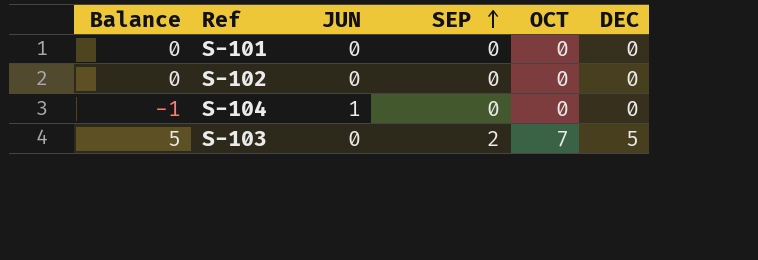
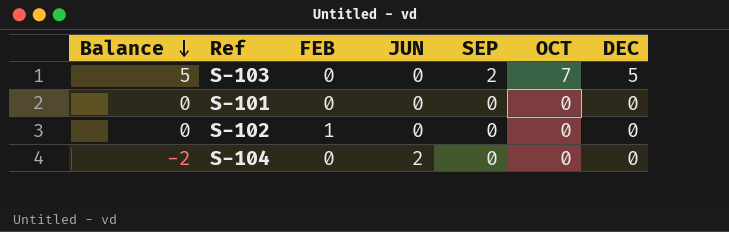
row order: SEP ascending -> Balance descending
column FEB | position: none -> 3
S-104 | Balance: -1 -> -2
S-104 | JUN: 1 -> 2

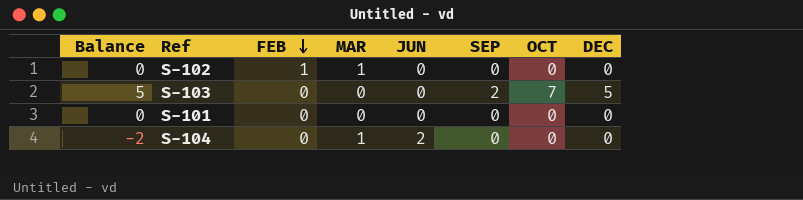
row order: Balance descending -> FEB descending
column MAR | position: none -> 4

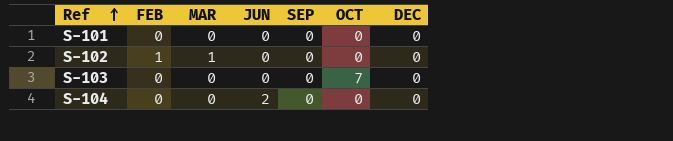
row order: FEB descending -> Ref ascending
column Balance | formula: [DEC] - [JUN] -> none
S-103 | SEP: 2 -> 0
S-103 | DEC: 5 -> 0
S-104 | MAR: 1 -> 0

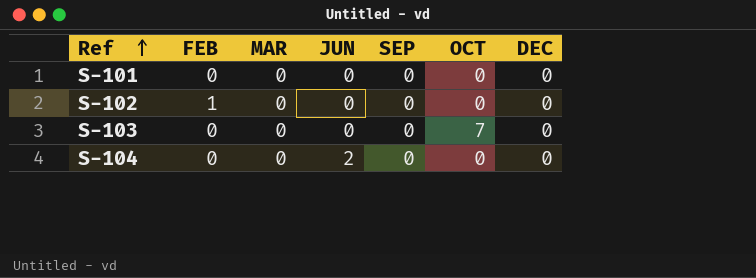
S-102 | MAR: 1 -> 0

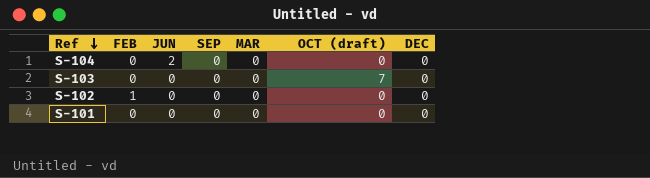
row order: Ref ascending -> Ref descending
column MAR | position: 3 -> 5
column name: OCT -> OCT (draft)

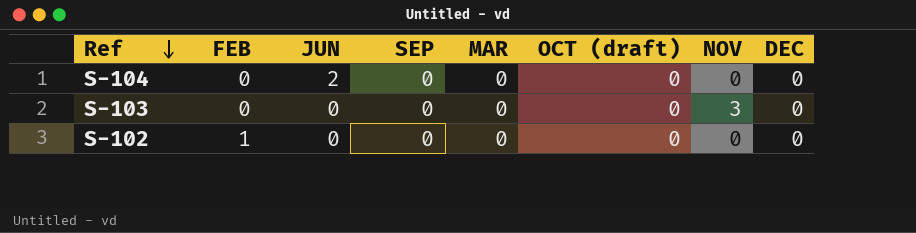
column NOV | position: none -> 7
row S-101: 0 | 0 | 0 | 0 | 0 | 0 -> none
S-103 | OCT (draft): 7 -> 0

